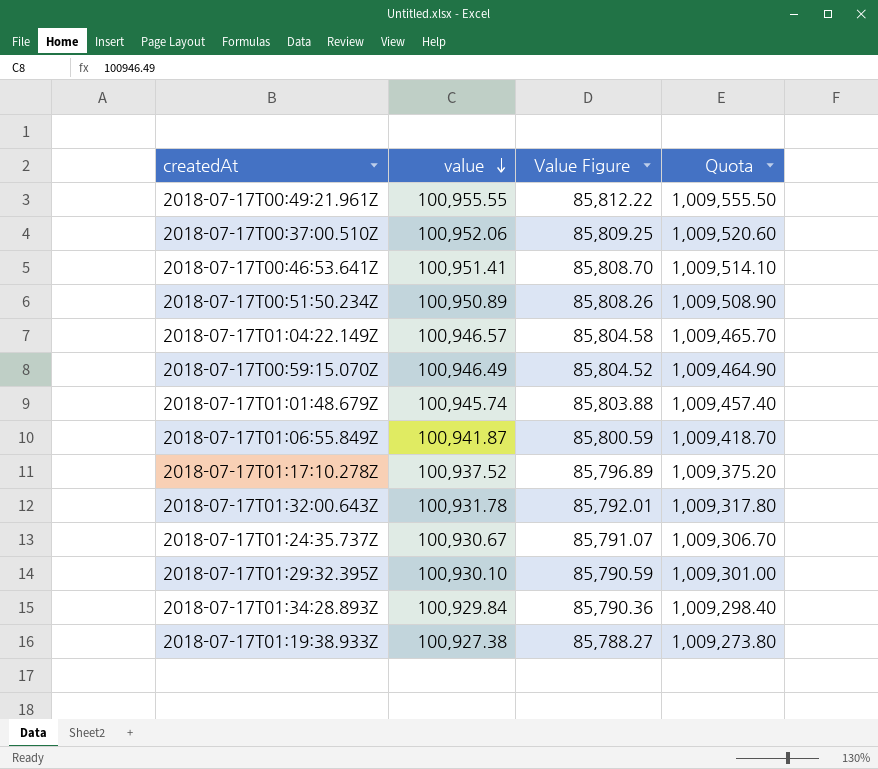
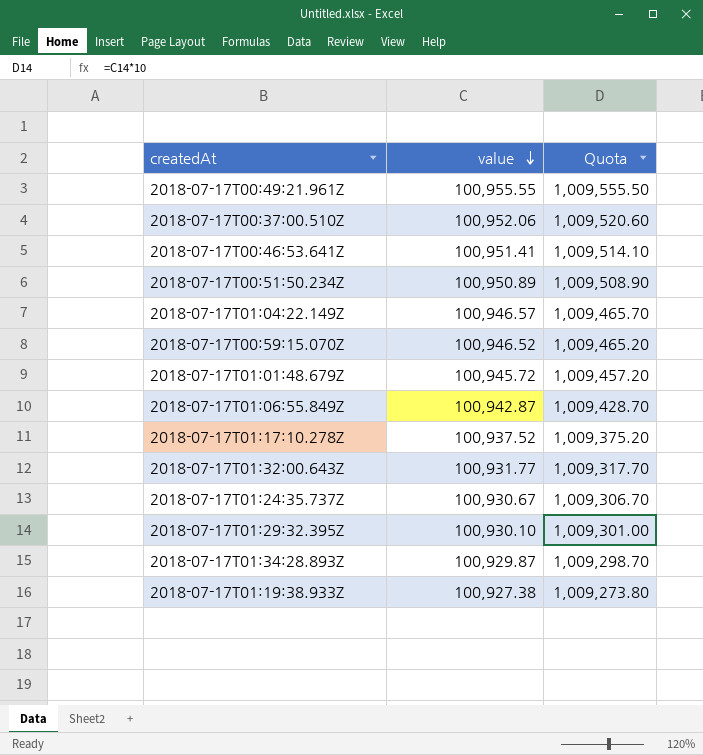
column Value Figure | formula: [value] * 0.85 -> none
2018-07-17T00:59:15.070Z | value: 100,946.49 -> 100,946.52
2018-07-17T00:59:15.070Z | Quota: 1,009,464.90 -> 1,009,465.20
2018-07-17T01:01:48.679Z | value: 100,945.74 -> 100,945.72
2018-07-17T01:01:48.679Z | Quota: 1,009,457.40 -> 1,009,457.20
2018-07-17T01:06:55.849Z | value: 100,941.87 -> 100,942.87
2018-07-17T01:06:55.849Z | Quota: 1,009,418.70 -> 1,009,428.70
2018-07-17T01:32:00.643Z | value: 100,931.78 -> 100,931.77
2018-07-17T01:32:00.643Z | Quota: 1,009,317.80 -> 1,009,317.70
2018-07-17T01:34:28.893Z | value: 100,929.84 -> 100,929.87
2018-07-17T01:34:28.893Z | Quota: 1,009,298.40 -> 1,009,298.70

